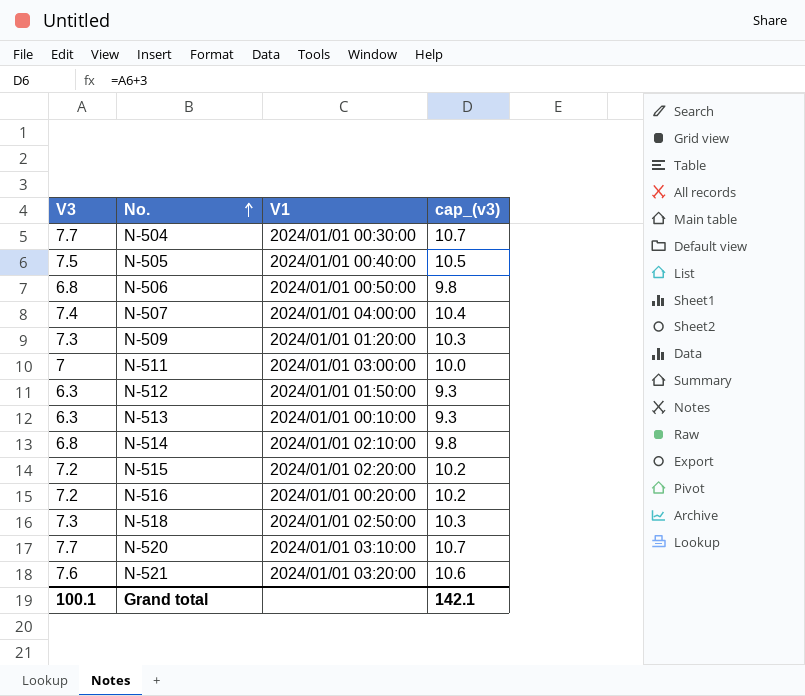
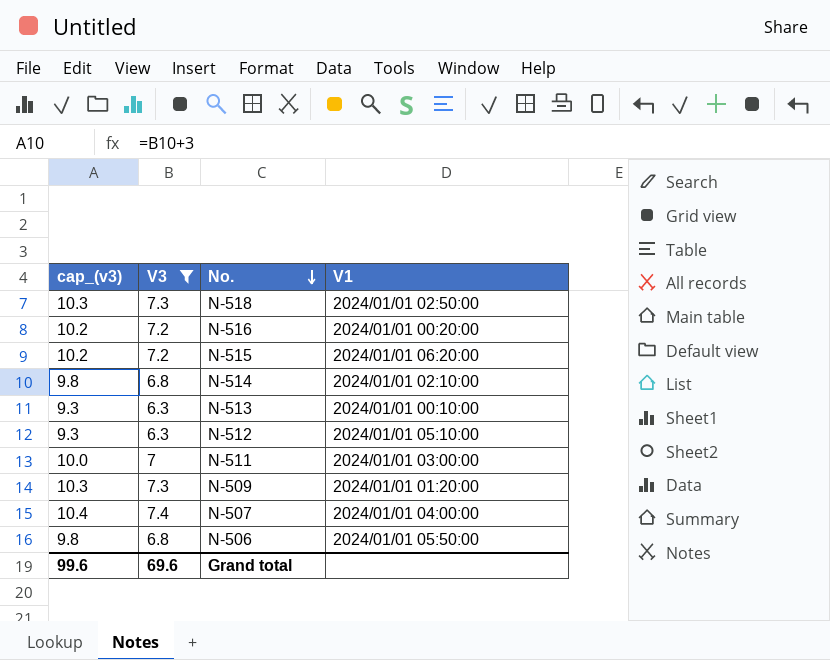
filter: none -> V3 <= 7.4
row order: No. ascending -> No. descending
column cap_(v3) | position: 4 -> 1
N-515 | V1: 2024/01/01 02:20:00 -> 2024/01/01 06:20:00
N-512 | V1: 2024/01/01 01:50:00 -> 2024/01/01 05:10:00
N-506 | V1: 2024/01/01 00:50:00 -> 2024/01/01 05:50:00
Grand total | cap_(v3): 142.1 -> 99.6
Grand total | V3: 100.1 -> 69.6

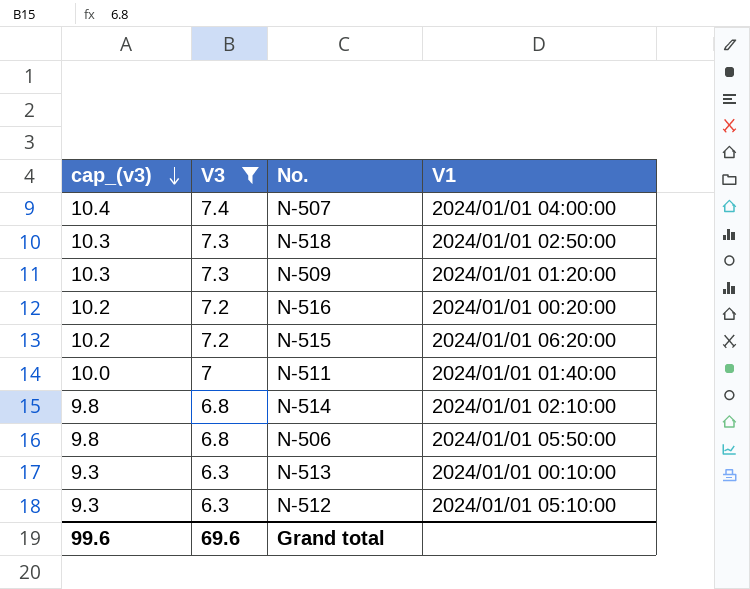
row order: No. descending -> cap_(v3) descending
N-511 | V1: 2024/01/01 03:00:00 -> 2024/01/01 01:40:00

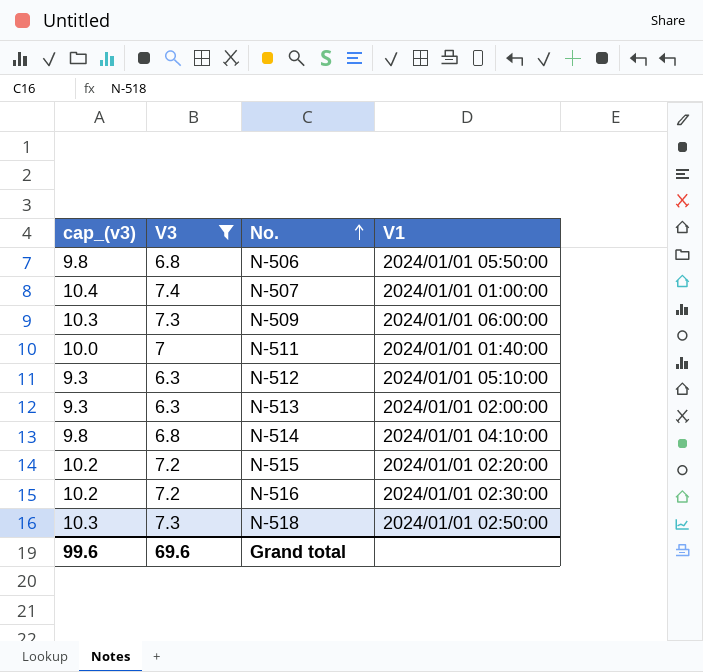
row order: cap_(v3) descending -> No. ascending
N-507 | V1: 2024/01/01 04:00:00 -> 2024/01/01 01:00:00
N-509 | V1: 2024/01/01 01:20:00 -> 2024/01/01 06:00:00
N-513 | V1: 2024/01/01 00:10:00 -> 2024/01/01 02:00:00
N-514 | V1: 2024/01/01 02:10:00 -> 2024/01/01 04:10:00
N-515 | V1: 2024/01/01 06:20:00 -> 2024/01/01 02:20:00
N-516 | V1: 2024/01/01 00:20:00 -> 2024/01/01 02:30:00

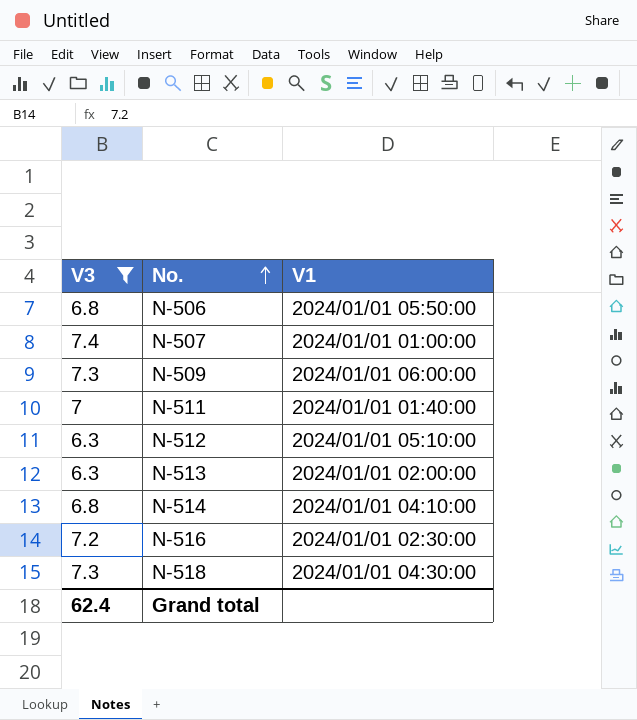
column cap_(v3) | formula: [V3] + 3 -> none
row N-515: 10.2 | 7.2 | 2024/01/01 02:20:00 -> none
N-518 | V1: 2024/01/01 02:50:00 -> 2024/01/01 04:30:00
Grand total | V3: 69.6 -> 62.4

